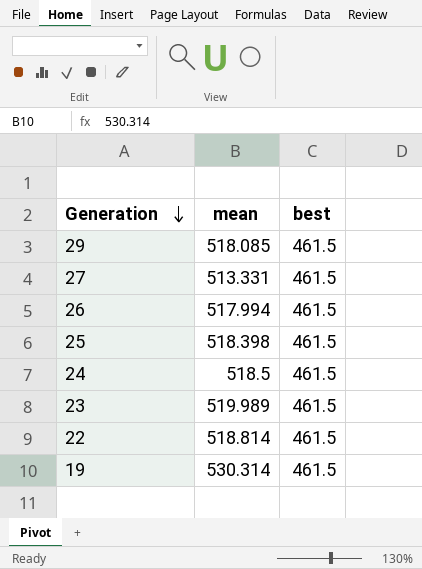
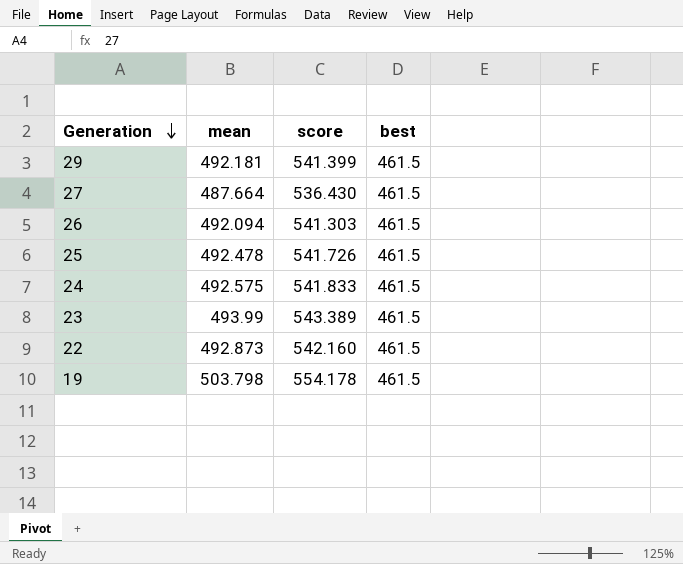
column score | formula: none -> [mean] * 1.1
29 | mean: 518.085 -> 492.181
27 | mean: 513.331 -> 487.664
26 | mean: 517.994 -> 492.094
25 | mean: 518.398 -> 492.478
24 | mean: 518.5 -> 492.575
23 | mean: 519.989 -> 493.99
22 | mean: 518.814 -> 492.873
19 | mean: 530.314 -> 503.798

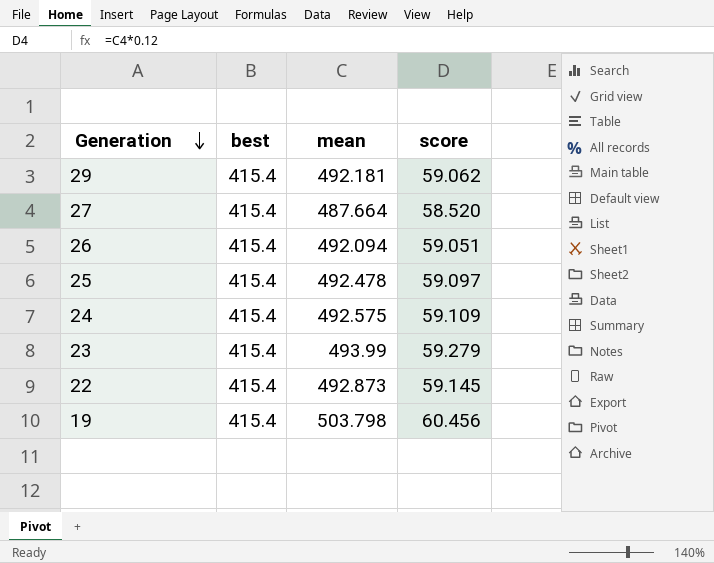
column best | position: 4 -> 2
column score | formula: [mean] * 1.1 -> [mean] * 0.12
29 | best: 461.5 -> 415.4
27 | best: 461.5 -> 415.4
26 | best: 461.5 -> 415.4
25 | best: 461.5 -> 415.4
24 | best: 461.5 -> 415.4
23 | best: 461.5 -> 415.4
22 | best: 461.5 -> 415.4
19 | best: 461.5 -> 415.4

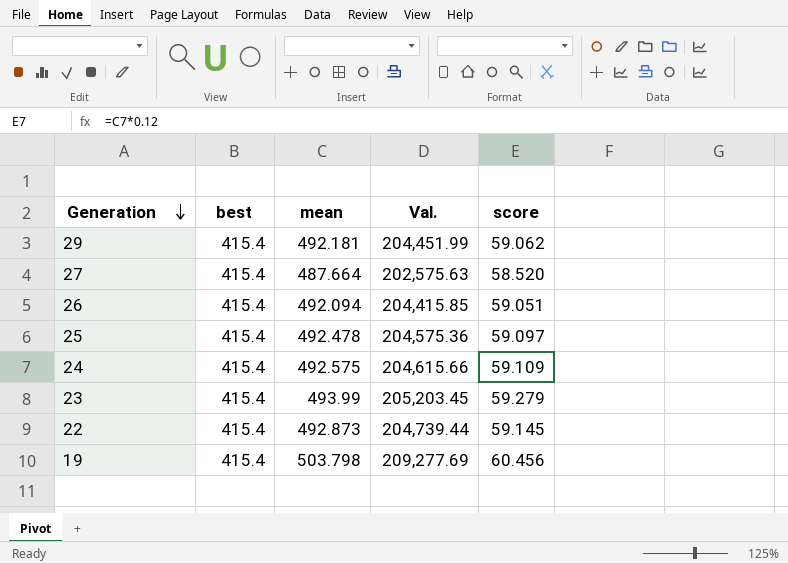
column Val. | formula: none -> [best] * [mean]

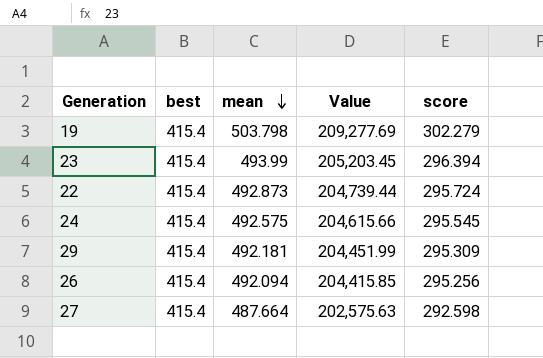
row order: Generation descending -> mean descending
column name: Val. -> Value
column score | formula: [mean] * 0.12 -> [mean] * 0.6
row 25: 415.4 | 492.478 | 204,575.36 | 59.097 -> none

